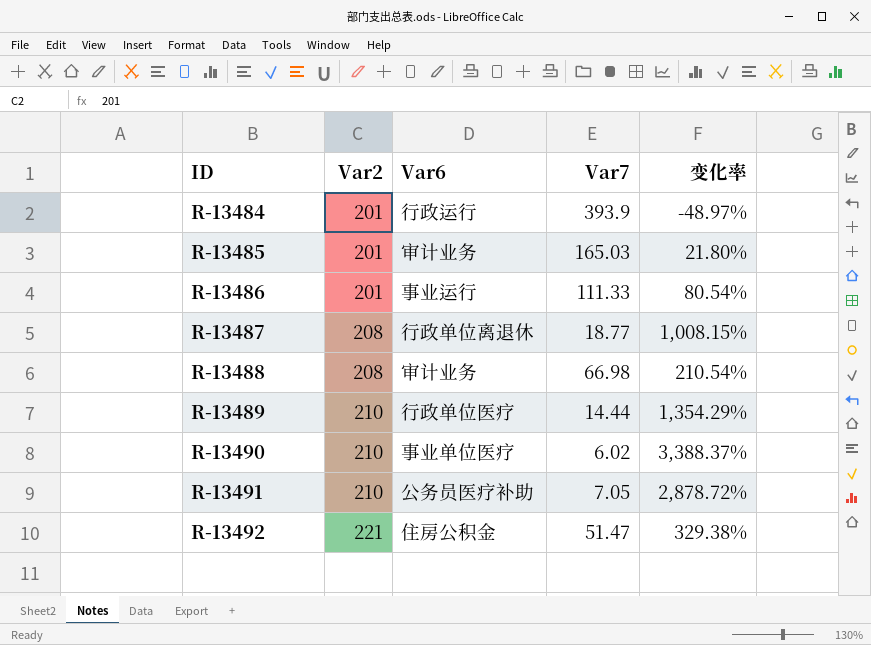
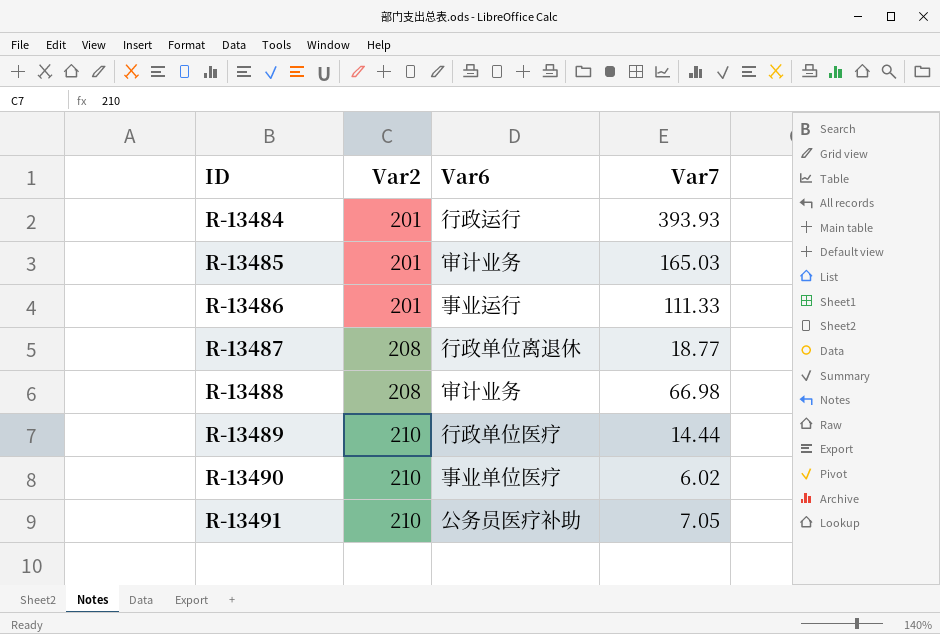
column 变化率 | formula: ([Var2] - [Var7]) / [Var7] -> none
row R-13492: 221 | 住房公积金 | 51.47 | 329.38% -> none
R-13484 | Var7: 393.9 -> 393.93

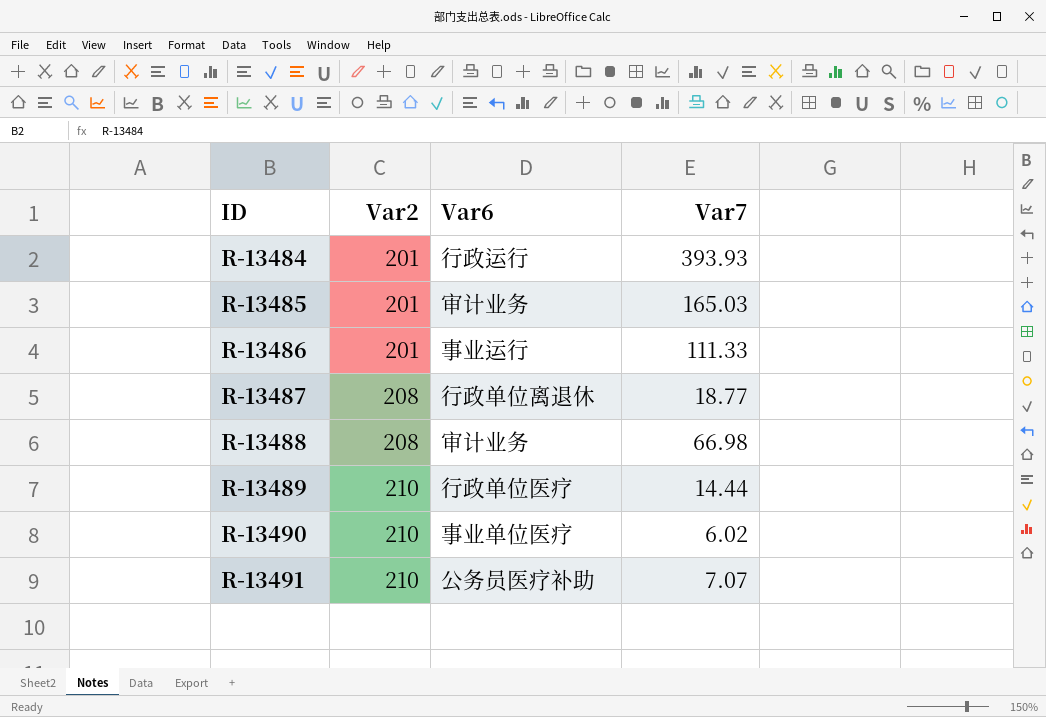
R-13491 | Var7: 7.05 -> 7.07

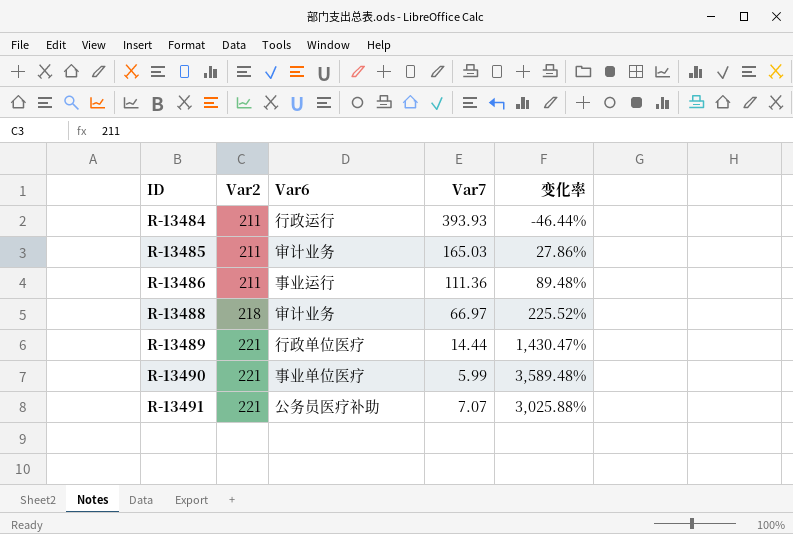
column 变化率 | formula: none -> ([Var2] - [Var7]) / [Var7]
row R-13487: 208 | 行政单位离退休 | 18.77 -> none
R-13484 | Var2: 201 -> 211
R-13485 | Var2: 201 -> 211
R-13486 | Var2: 201 -> 211
R-13486 | Var7: 111.33 -> 111.36
R-13488 | Var2: 208 -> 218
R-13488 | Var7: 66.98 -> 66.97
R-13489 | Var2: 210 -> 221
R-13490 | Var2: 210 -> 221
R-13490 | Var7: 6.02 -> 5.99
R-13491 | Var2: 210 -> 221

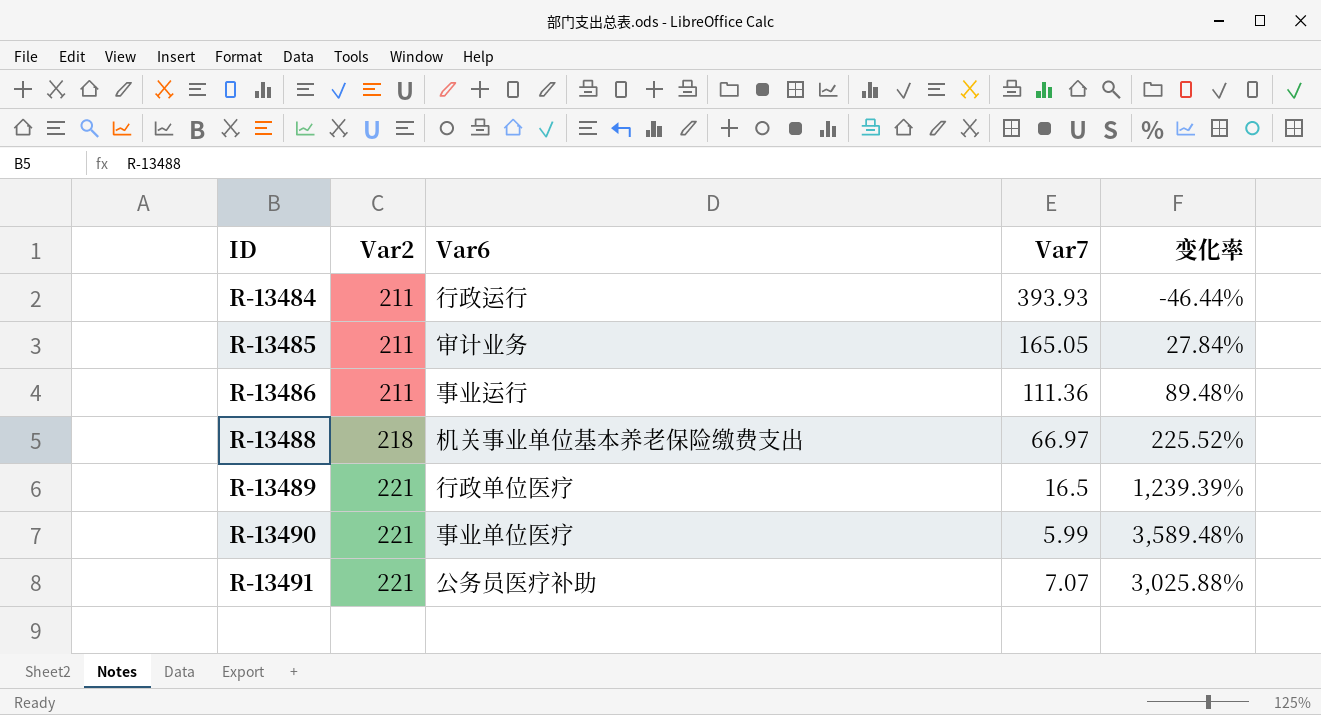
R-13485 | Var7: 165.03 -> 165.05
R-13485 | 变化率: 27.86% -> 27.84%
R-13488 | Var6: 审计业务 -> 机关事业单位基本养老保险缴费支出
R-13489 | Var7: 14.44 -> 16.5
R-13489 | 变化率: 1,430.47% -> 1,239.39%

